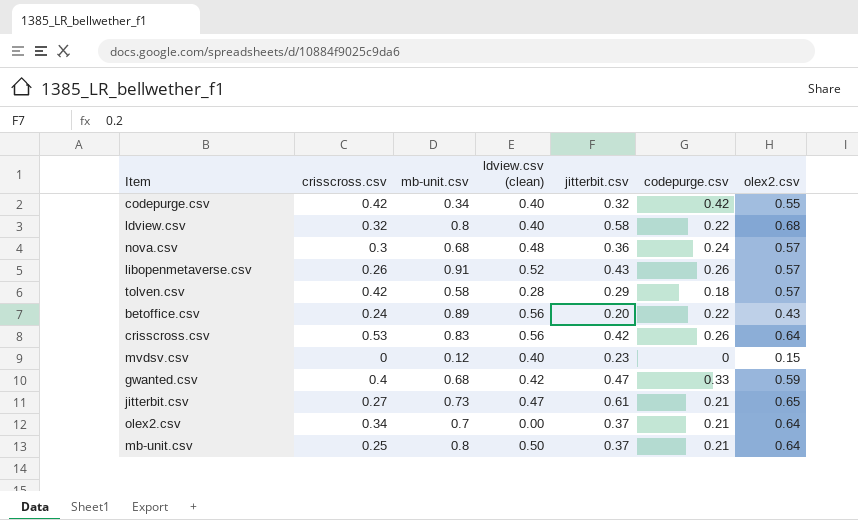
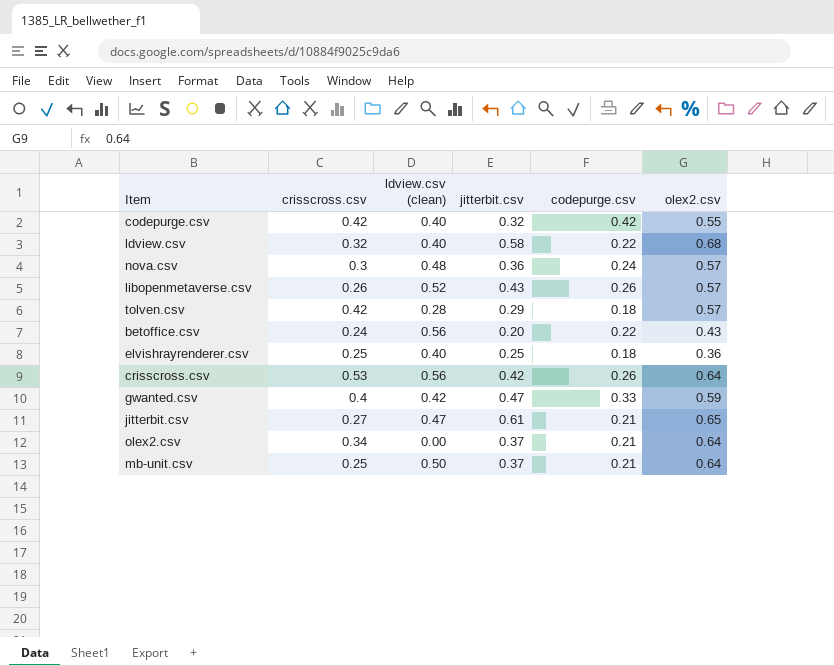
column mb-unit.csv | position: 3 -> none
row mvdsv.csv: 0 | 0.12 | 0.40 | 0.23 | 0 | 0.15 -> none
row elvishrayrenderer.csv: none -> 0.25 | 0.40 | 0.25 | 0.18 | 0.36

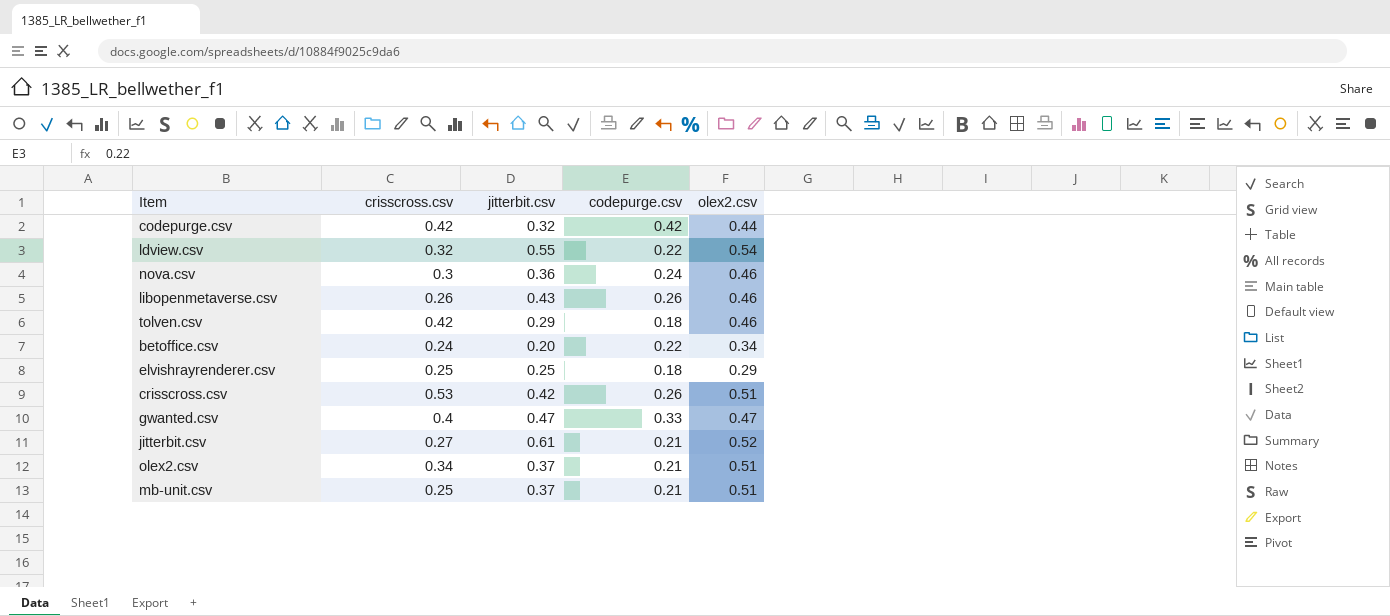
column ldview.csv (clean) | position: 3 -> none
codepurge.csv | olex2.csv: 0.55 -> 0.44
ldview.csv | jitterbit.csv: 0.58 -> 0.55
ldview.csv | olex2.csv: 0.68 -> 0.54
nova.csv | olex2.csv: 0.57 -> 0.46
libopenmetaverse.csv | olex2.csv: 0.57 -> 0.46
tolven.csv | olex2.csv: 0.57 -> 0.46
betoffice.csv | olex2.csv: 0.43 -> 0.34
elvishrayrenderer.csv | olex2.csv: 0.36 -> 0.29
crisscross.csv | olex2.csv: 0.64 -> 0.51
gwanted.csv | olex2.csv: 0.59 -> 0.47
jitterbit.csv | olex2.csv: 0.65 -> 0.52
olex2.csv | olex2.csv: 0.64 -> 0.51
mb-unit.csv | olex2.csv: 0.64 -> 0.51

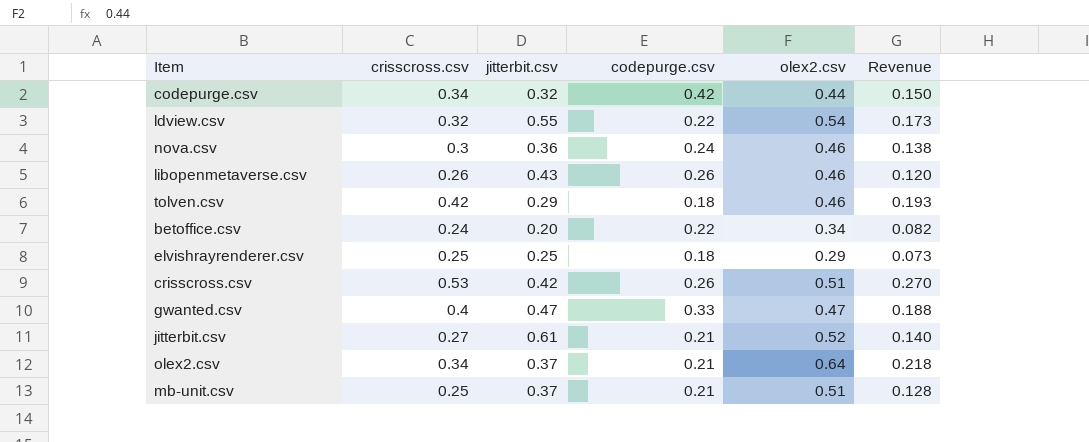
column Revenue | formula: none -> [crisscross.csv] * [olex2.csv]
codepurge.csv | crisscross.csv: 0.42 -> 0.34
olex2.csv | olex2.csv: 0.51 -> 0.64

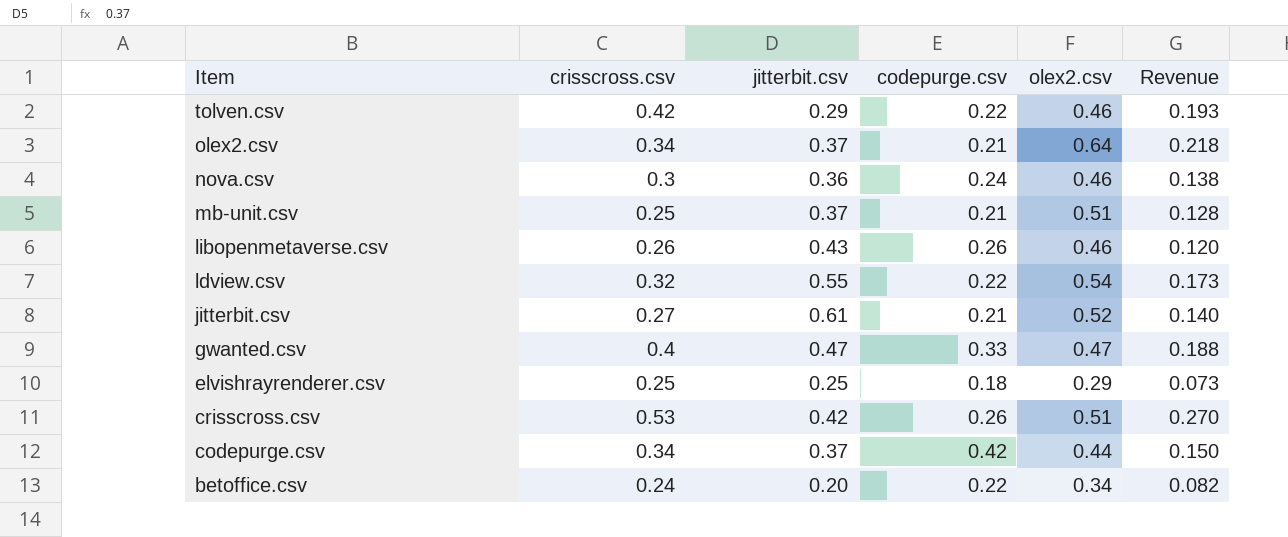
row order: none -> Item descending
tolven.csv | codepurge.csv: 0.18 -> 0.22
codepurge.csv | jitterbit.csv: 0.32 -> 0.37

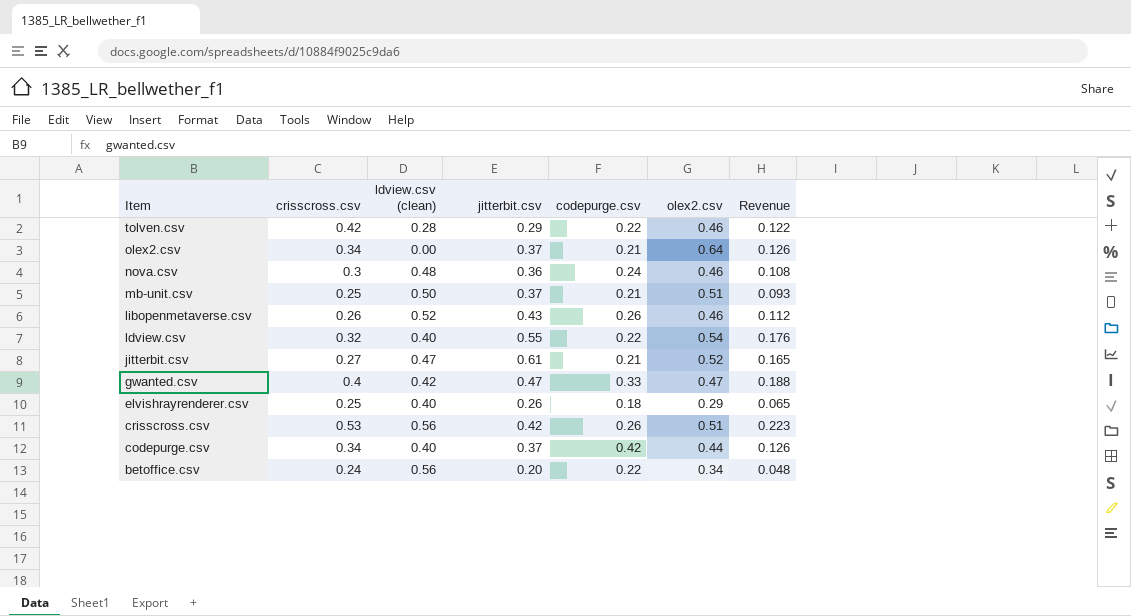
column ldview.csv (clean) | position: none -> 3
column Revenue | formula: [crisscross.csv] * [olex2.csv] -> [crisscross.csv] * [jitterbit.csv]
elvishrayrenderer.csv | jitterbit.csv: 0.25 -> 0.26

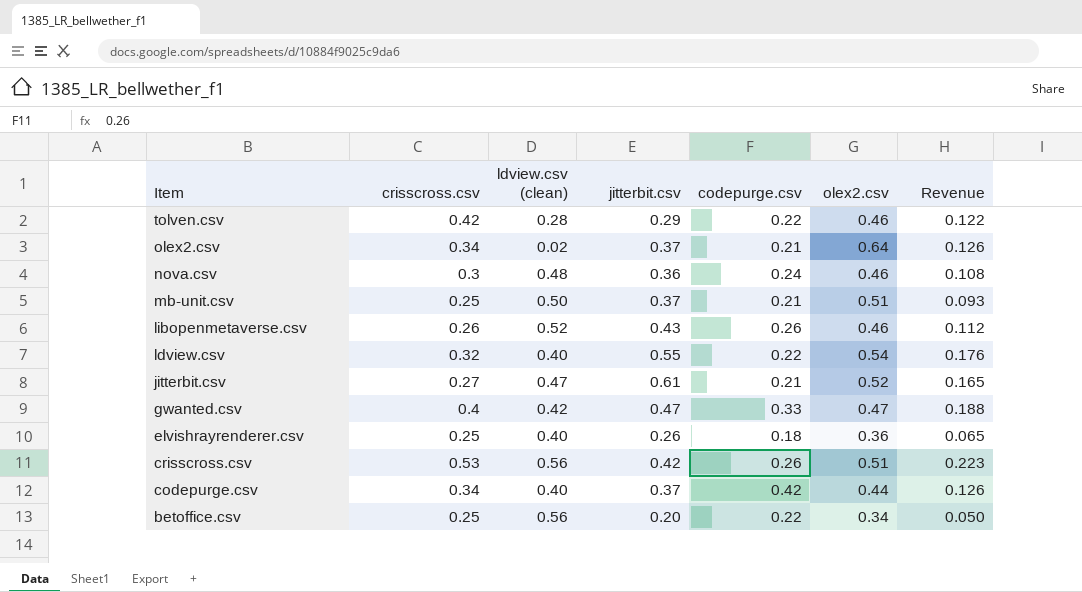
olex2.csv | ldview.csv (clean): 0.00 -> 0.02
elvishrayrenderer.csv | olex2.csv: 0.29 -> 0.36
betoffice.csv | crisscross.csv: 0.24 -> 0.25
betoffice.csv | Revenue: 0.048 -> 0.050

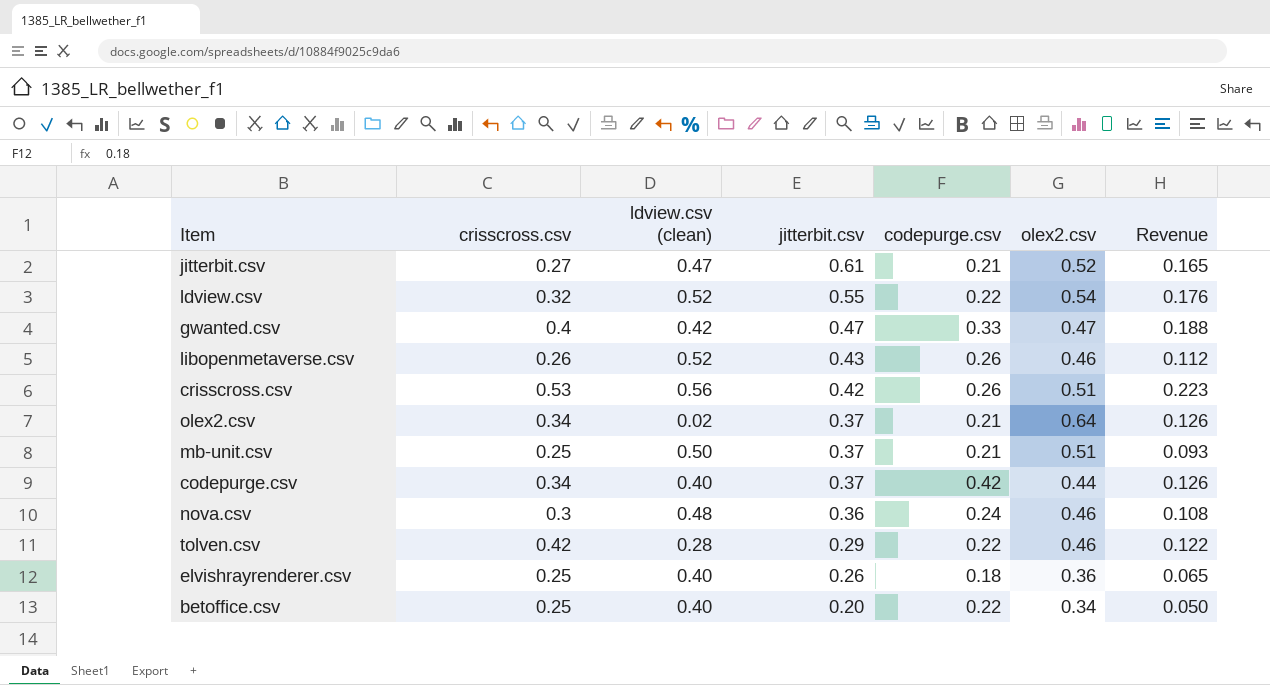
row order: Item descending -> jitterbit.csv descending
ldview.csv | ldview.csv (clean): 0.40 -> 0.52
betoffice.csv | ldview.csv (clean): 0.56 -> 0.40

